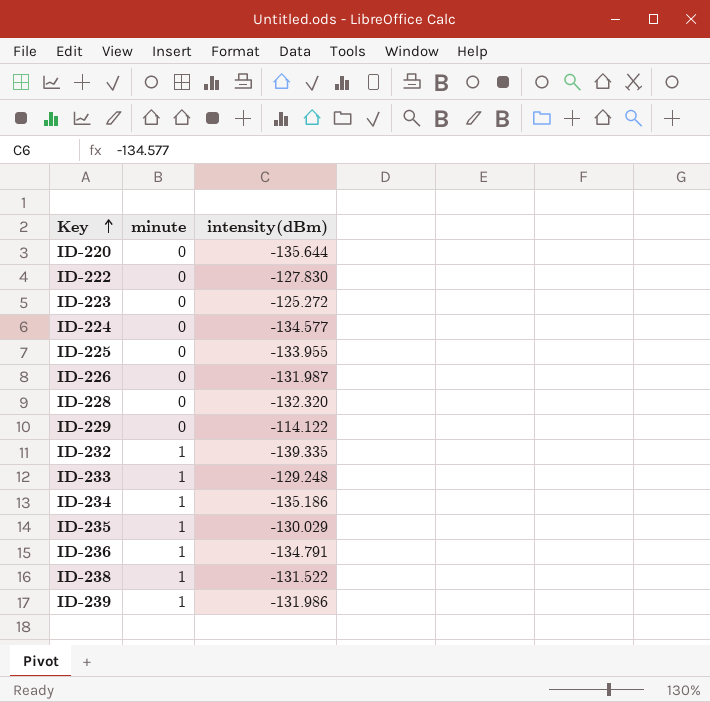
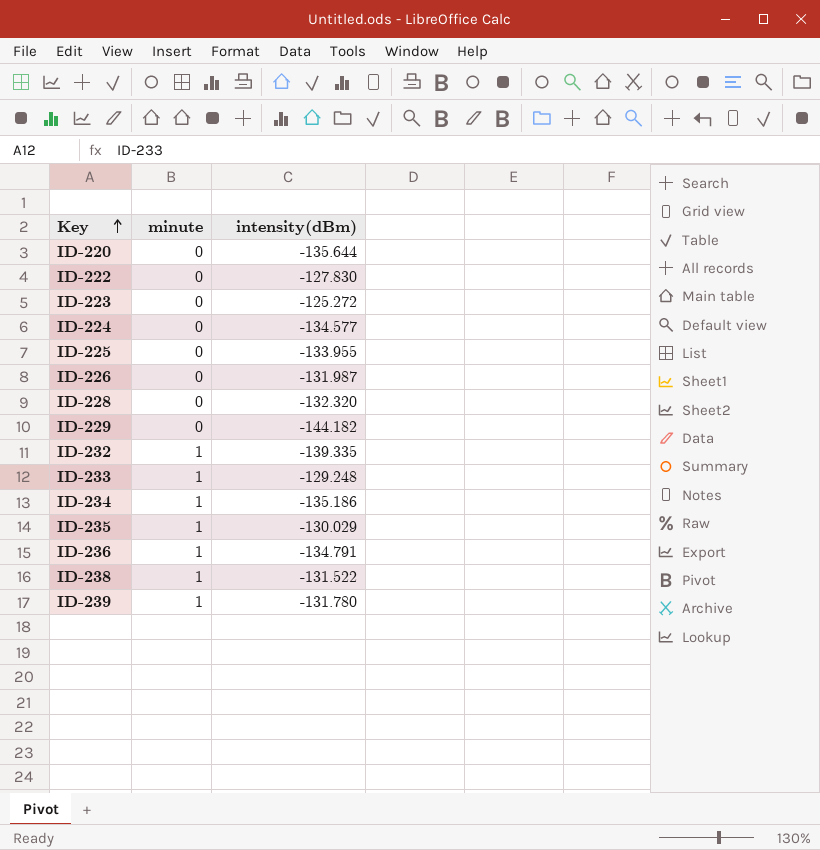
ID-229 | intensity(dBm): -114.122 -> -144.182
ID-239 | intensity(dBm): -131.986 -> -131.780

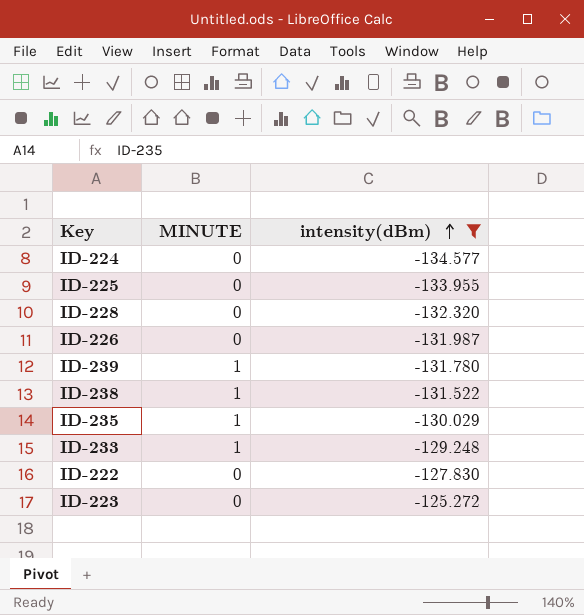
filter: none -> intensity(dBm) >= -134.577
row order: Key ascending -> intensity(dBm) ascending
column name: minute -> MINUTE

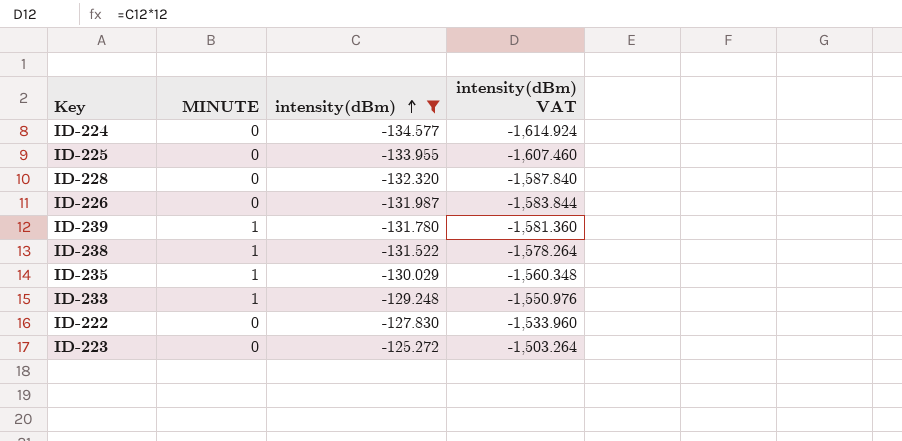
column intensity(dBm) VAT | formula: none -> [intensity(dBm)] * 12

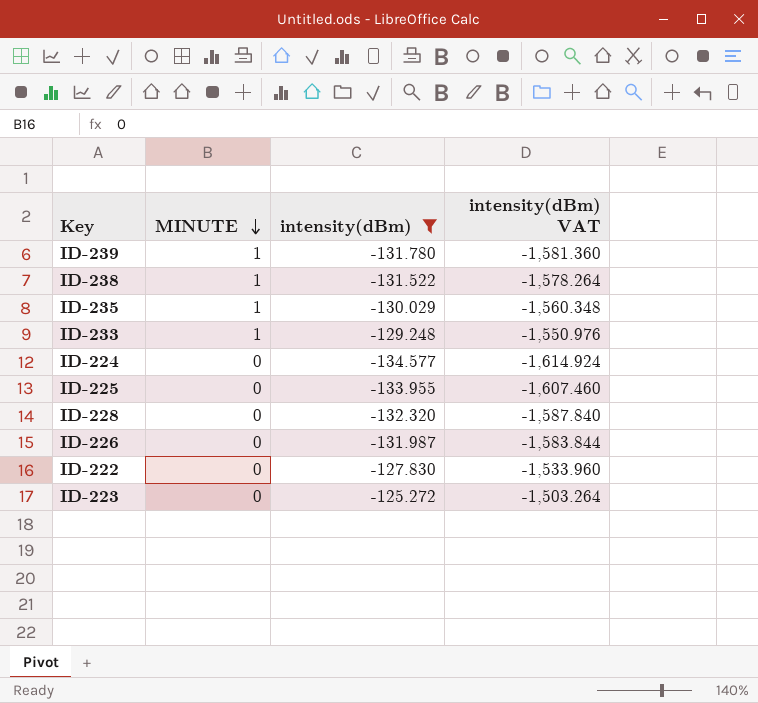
row order: intensity(dBm) ascending -> MINUTE descending

